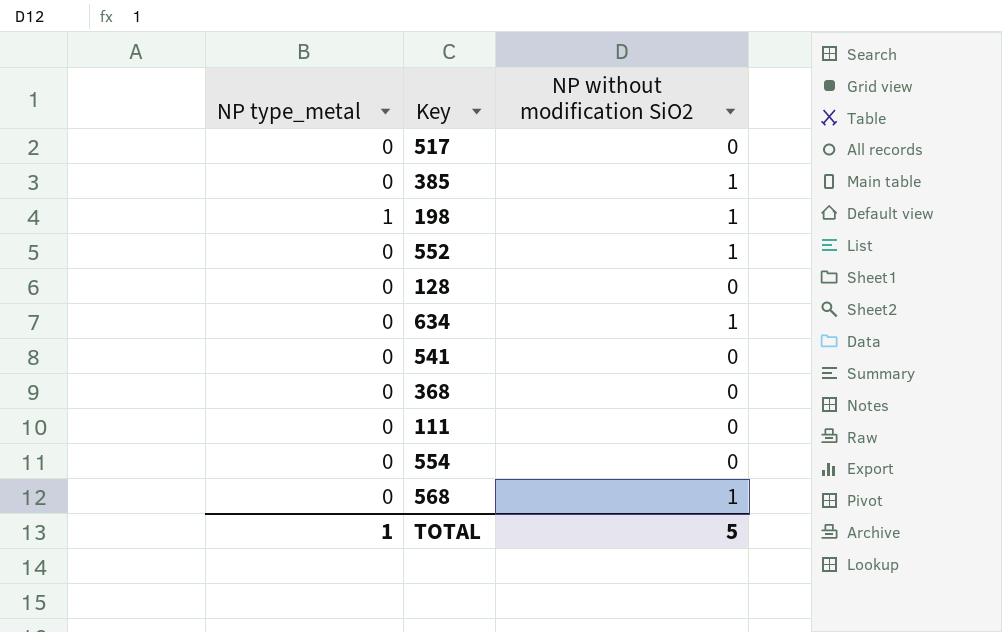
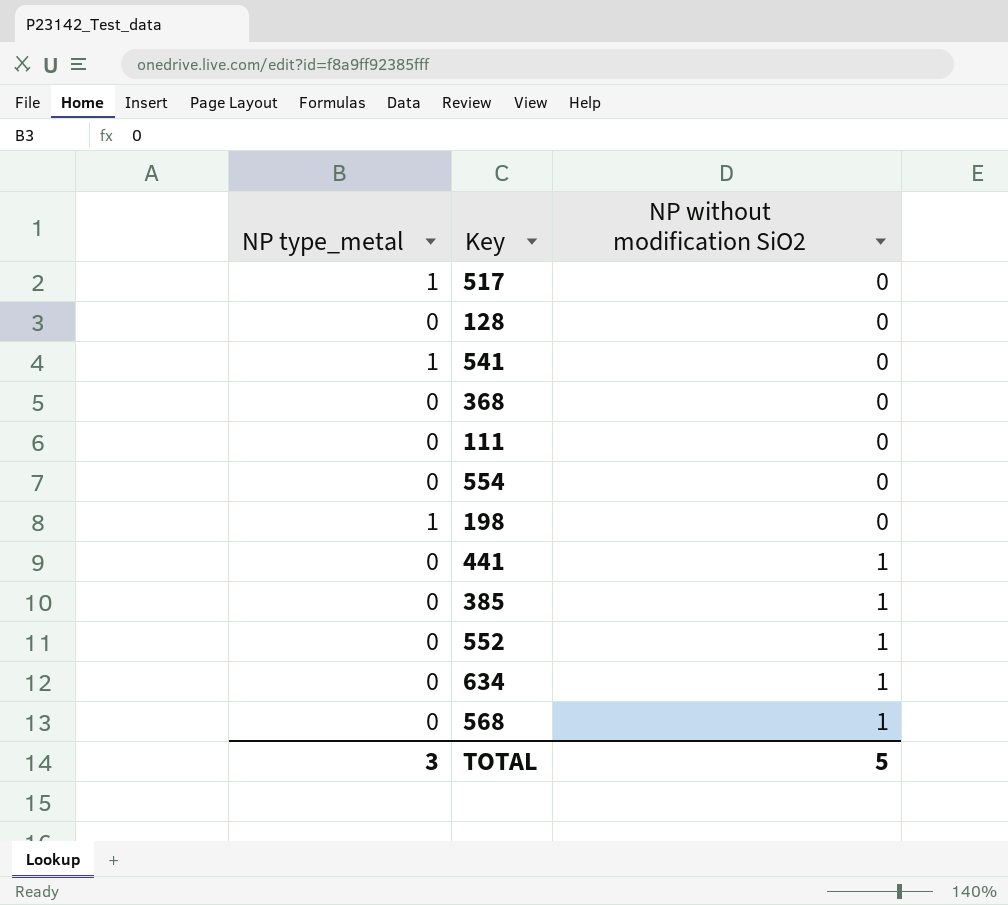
row order: none -> NP without modification SiO2 ascending
517 | NP type_metal: 0 -> 1
541 | NP type_metal: 0 -> 1
198 | NP without modification SiO2: 1 -> 0
row 441: none -> 0 | 1
TOTAL | NP type_metal: 1 -> 3

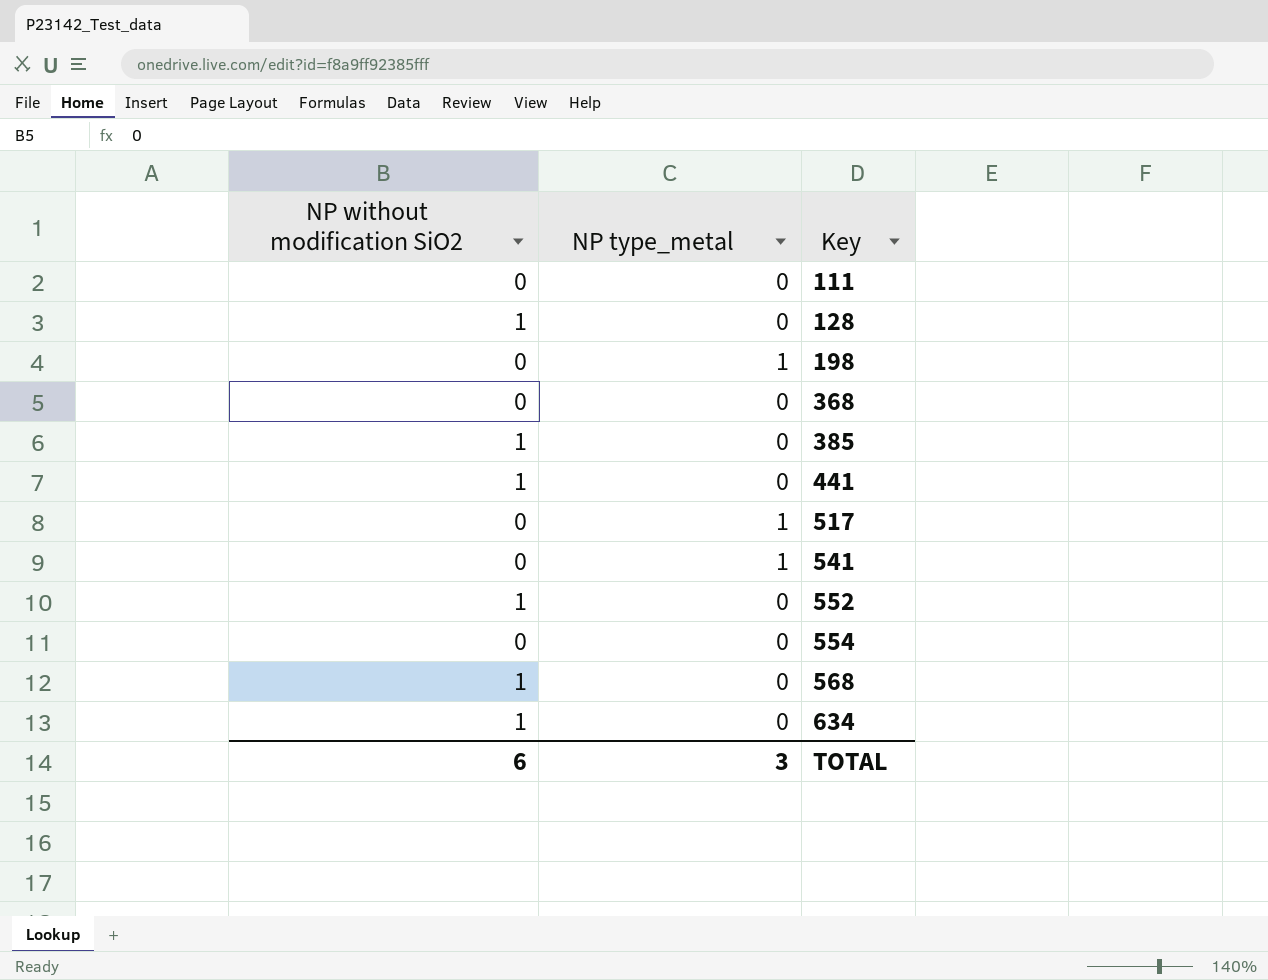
row order: NP without modification SiO2 ascending -> Key ascending
column NP without modification SiO2 | position: 3 -> 1
128 | NP without modification SiO2: 0 -> 1
TOTAL | NP without modification SiO2: 5 -> 6

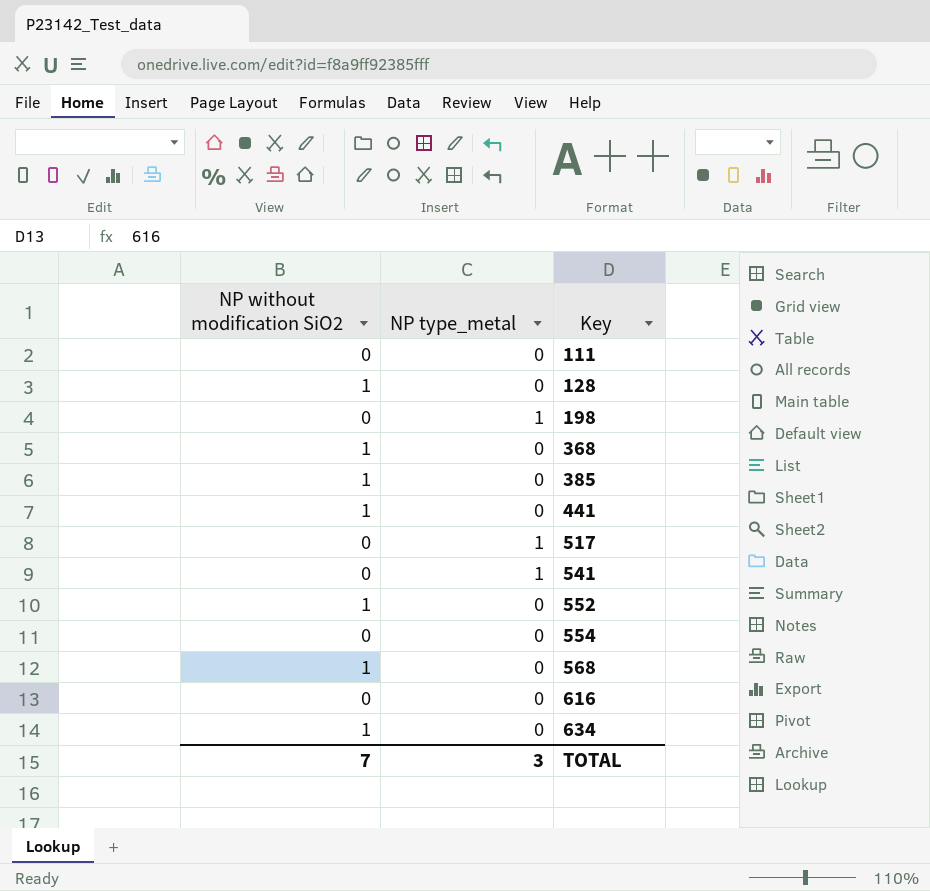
368 | NP without modification SiO2: 0 -> 1
row 616: none -> 0 | 0
TOTAL | NP without modification SiO2: 6 -> 7

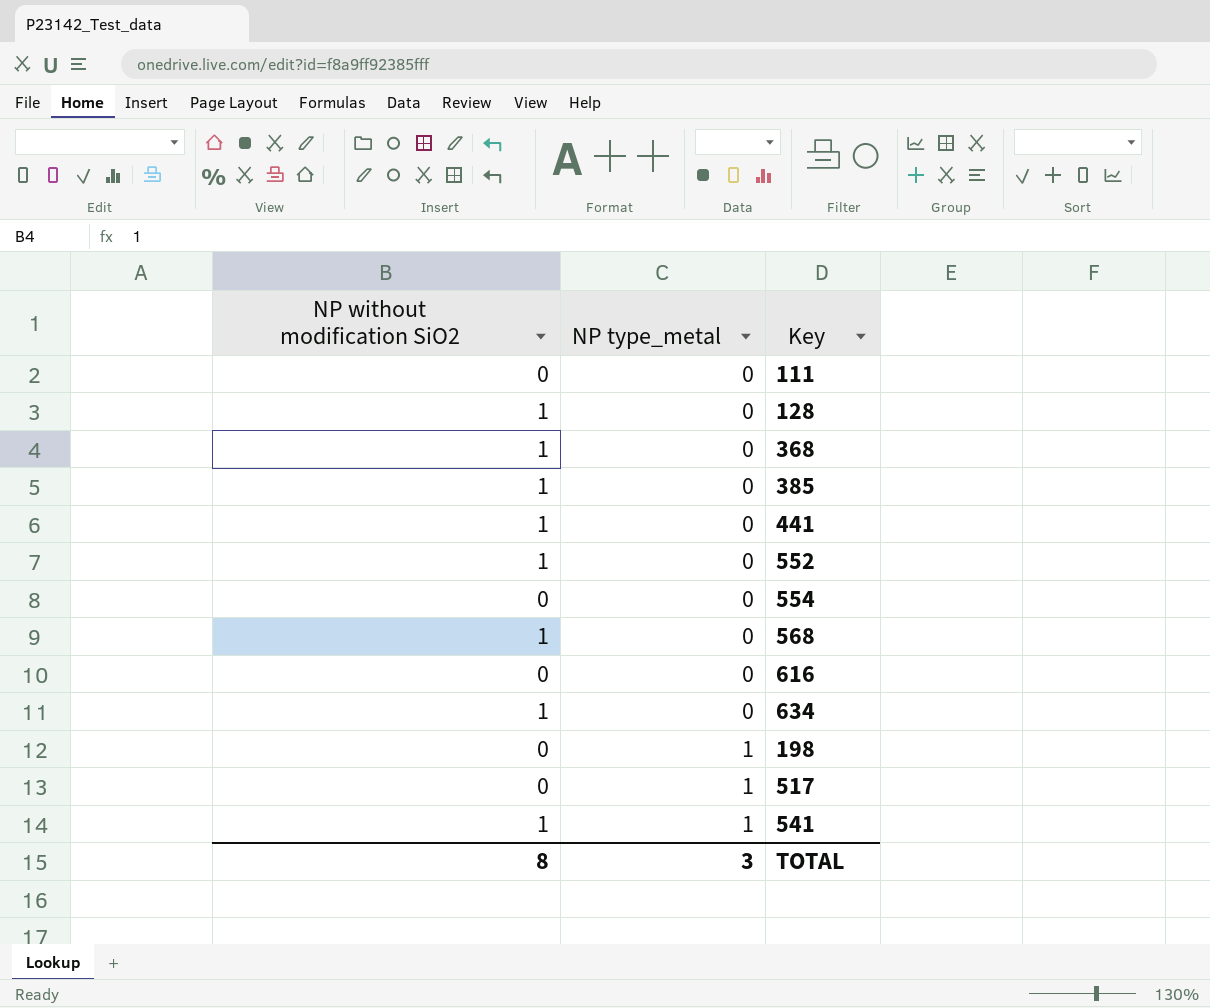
row order: Key ascending -> NP type_metal ascending
541 | NP without modification SiO2: 0 -> 1
TOTAL | NP without modification SiO2: 7 -> 8

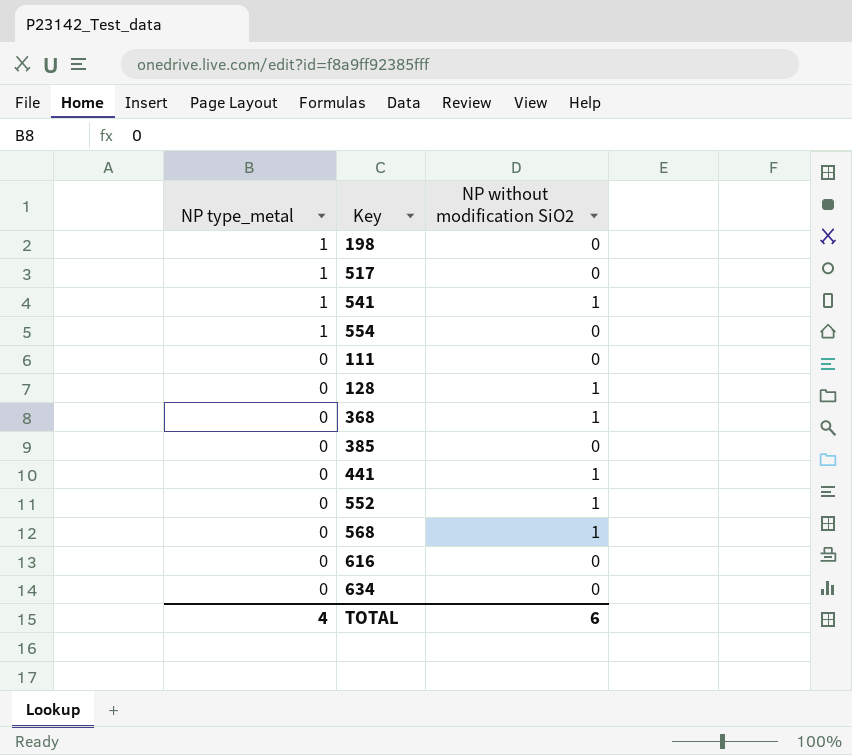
row order: NP type_metal ascending -> NP type_metal descending
column NP without modification SiO2 | position: 1 -> 3
554 | NP type_metal: 0 -> 1
385 | NP without modification SiO2: 1 -> 0
634 | NP without modification SiO2: 1 -> 0
TOTAL | NP type_metal: 3 -> 4
TOTAL | NP without modification SiO2: 8 -> 6

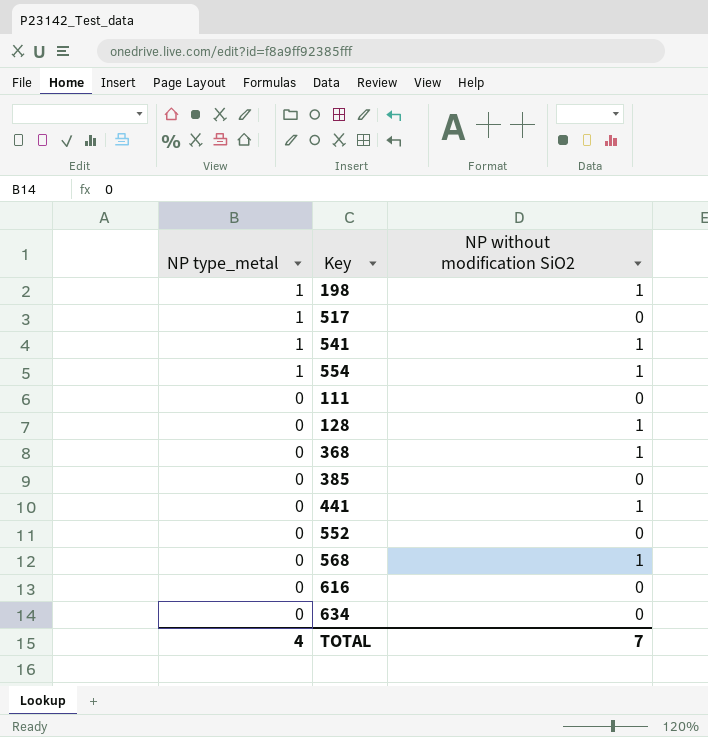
198 | NP without modification SiO2: 0 -> 1
554 | NP without modification SiO2: 0 -> 1
552 | NP without modification SiO2: 1 -> 0
TOTAL | NP without modification SiO2: 6 -> 7

